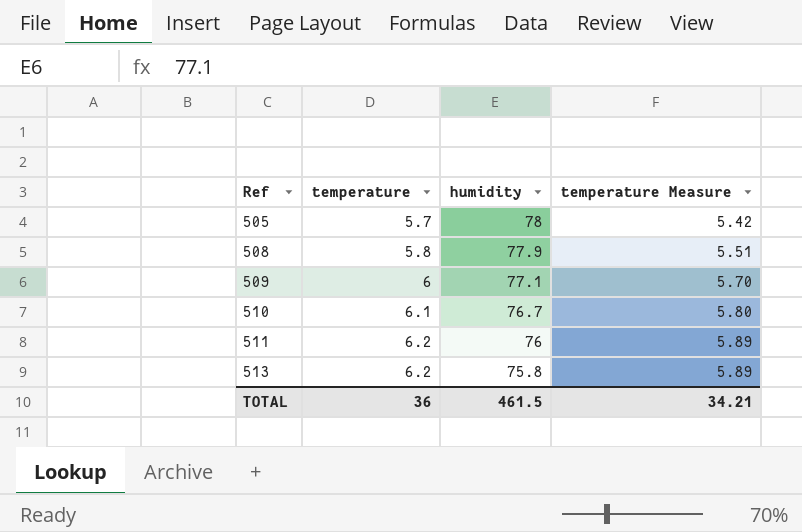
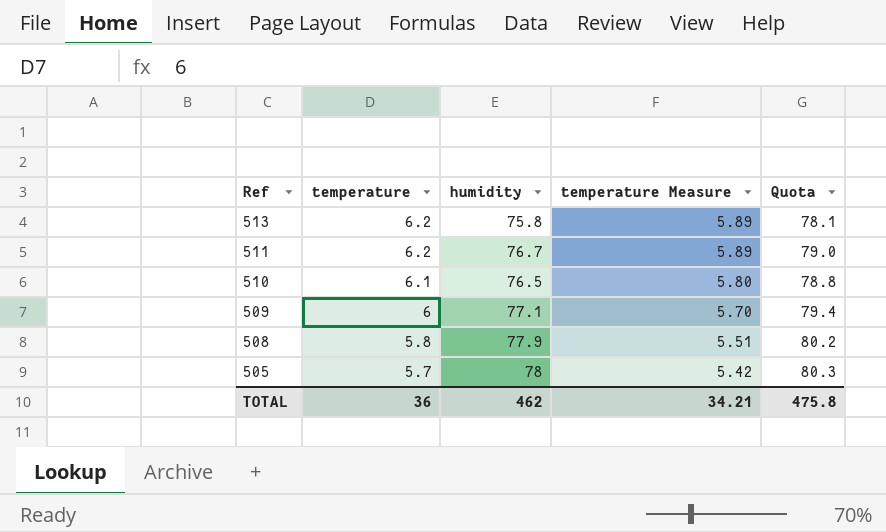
row order: Ref ascending -> Ref descending
column Quota | formula: none -> [humidity] * 1.03
511 | humidity: 76 -> 76.7
510 | humidity: 76.7 -> 76.5
TOTAL | humidity: 461.5 -> 462

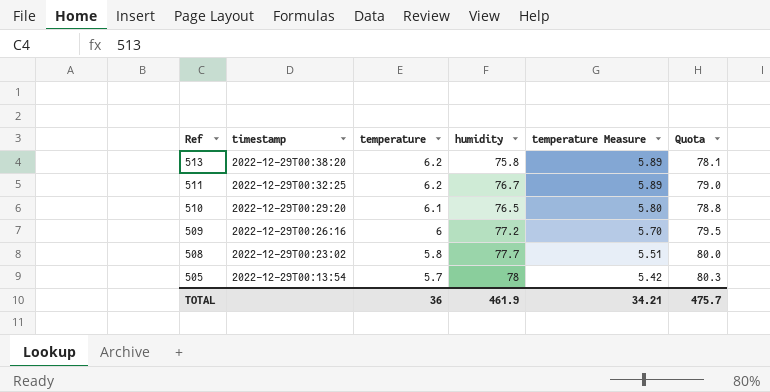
column timestamp | position: none -> 2
509 | humidity: 77.1 -> 77.2
509 | Quota: 79.4 -> 79.5
508 | humidity: 77.9 -> 77.7
508 | Quota: 80.2 -> 80.0
TOTAL | humidity: 462 -> 461.9
TOTAL | Quota: 475.8 -> 475.7

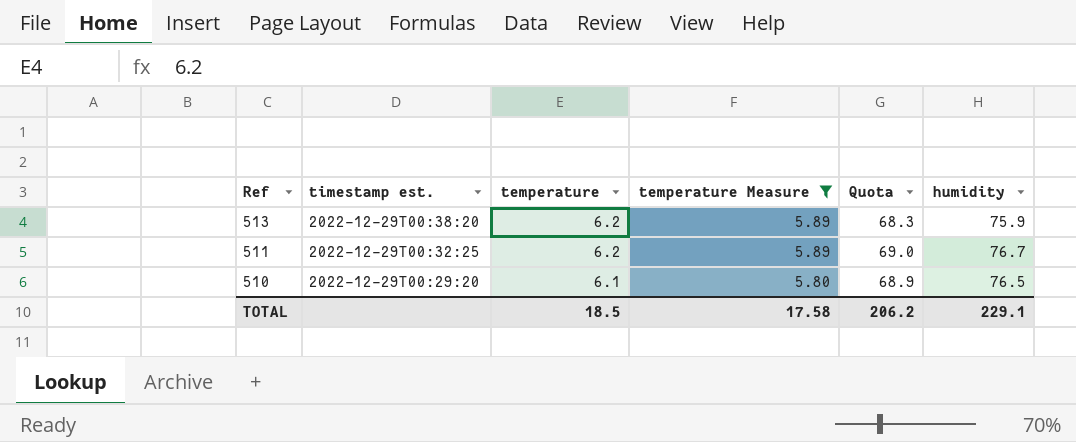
filter: none -> temperature Measure >= 5.80
column name: timestamp -> timestamp est.
column Quota | formula: [humidity] * 1.03 -> [humidity] * 0.9
column humidity | position: 4 -> 6
513 | humidity: 75.8 -> 75.9
TOTAL | temperature: 36 -> 18.5
TOTAL | temperature Measure: 34.21 -> 17.58
TOTAL | Quota: 475.7 -> 206.2
TOTAL | humidity: 461.9 -> 229.1

